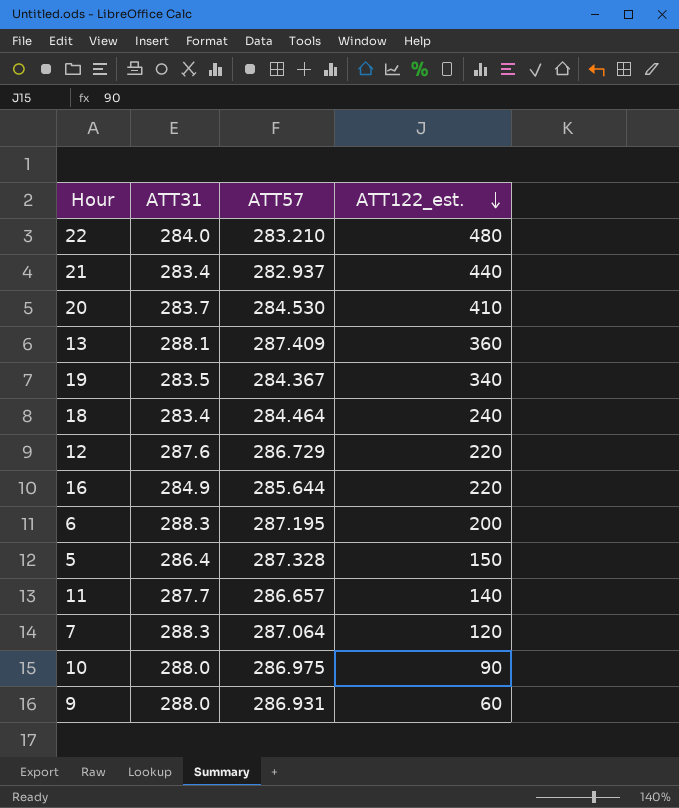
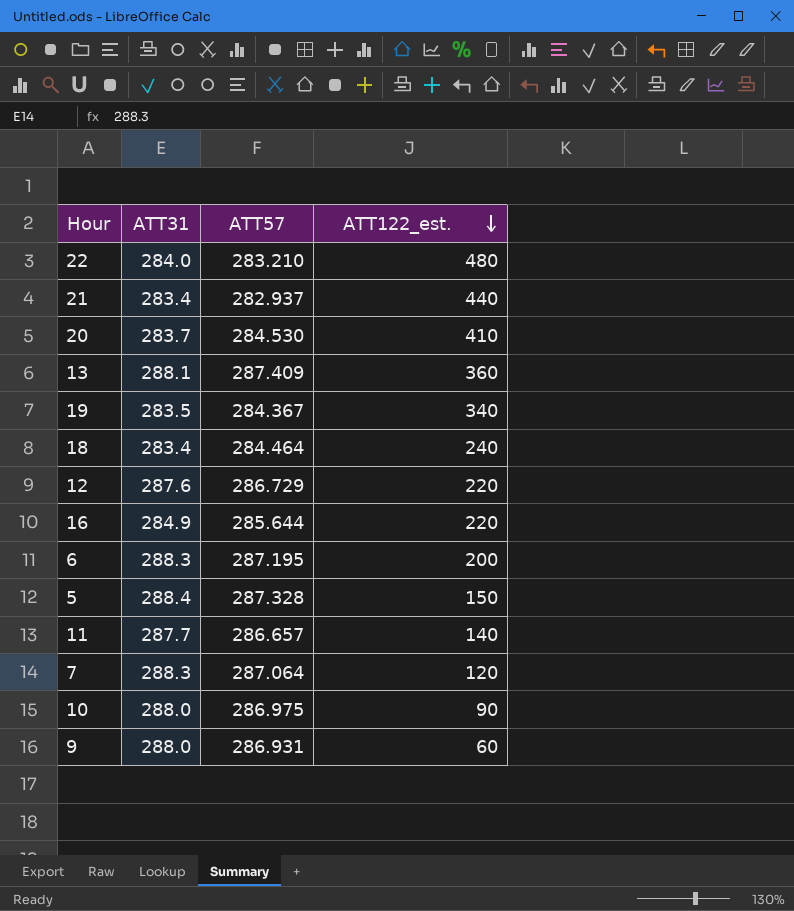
5 | ATT31: 286.4 -> 288.4

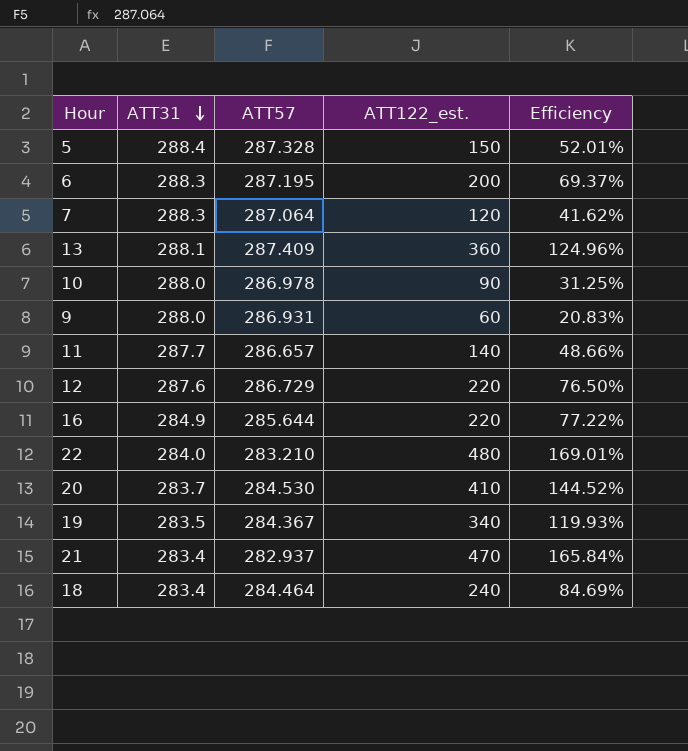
row order: ATT122_est. descending -> ATT31 descending
column Efficiency | formula: none -> [ATT122_est.] / [ATT31]
10 | ATT57: 286.975 -> 286.978
21 | ATT122_est.: 440 -> 470

